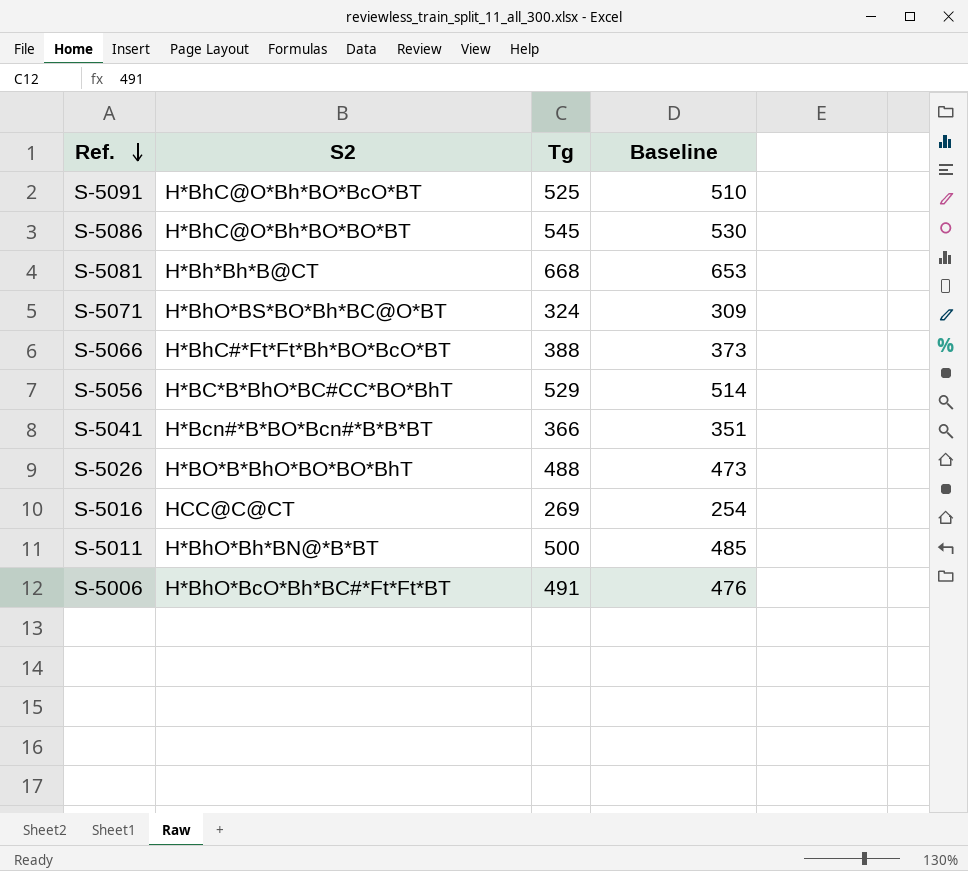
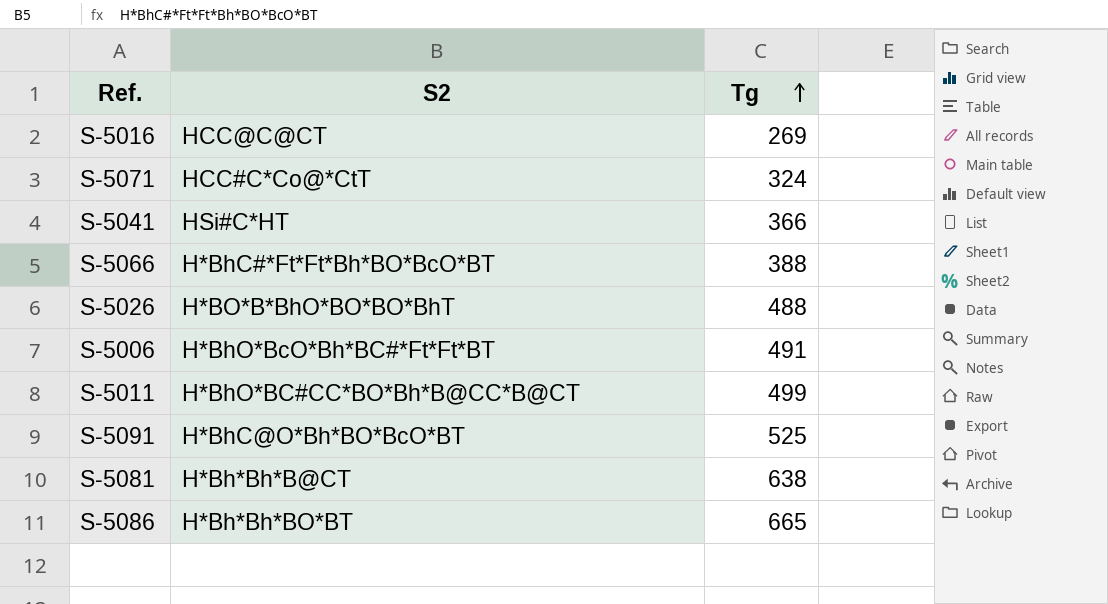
row order: Ref. descending -> Tg ascending
column Baseline | formula: [Tg] - 15 -> none
row S-5056: H*BC*B*BhO*BC#CC*BO*BhT | 529 | 514 -> none
S-5071 | S2: H*BhO*BS*BO*Bh*BC@O*BT -> HCC#C*Co@*CtT
S-5041 | S2: H*Bcn#*B*BO*Bcn#*B*B*BT -> HSi#C*HT
S-5011 | S2: H*BhO*Bh*BN@*B*BT -> H*BhO*BC#CC*BO*Bh*B@CC*B@CT
S-5011 | Tg: 500 -> 499
S-5081 | Tg: 668 -> 638
S-5086 | S2: H*BhC@O*Bh*BO*BO*BT -> H*Bh*Bh*BO*BT
S-5086 | Tg: 545 -> 665

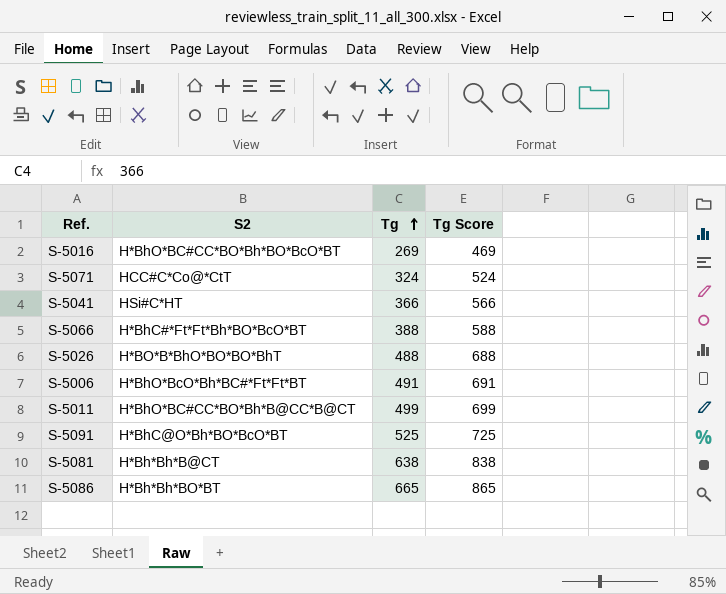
column Tg Score | formula: none -> [Tg] + 200
S-5016 | S2: HCC@C@CT -> H*BhO*BC#CC*BO*Bh*BO*BcO*BT

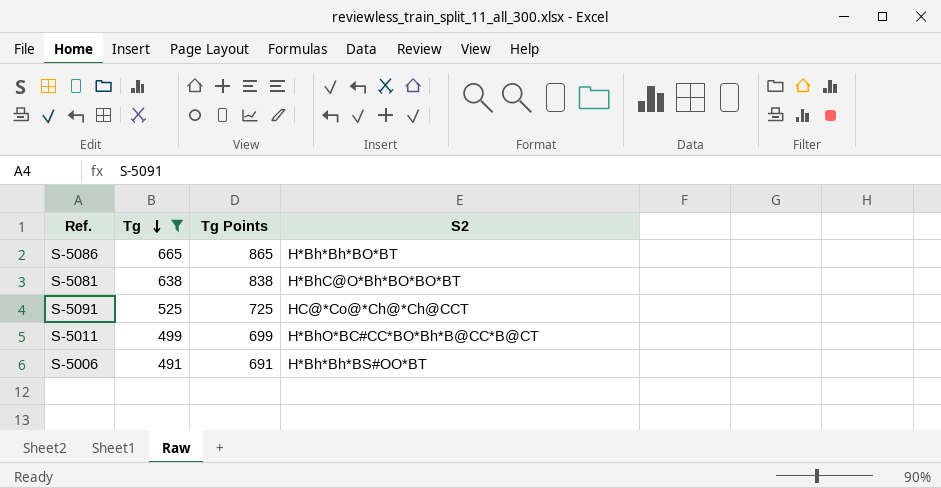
filter: none -> Tg >= 491
row order: Tg ascending -> Tg descending
column name: Tg Score -> Tg Points
column S2 | position: 2 -> 4
S-5081 | S2: H*Bh*Bh*B@CT -> H*BhC@O*Bh*BO*BO*BT
S-5091 | S2: H*BhC@O*Bh*BO*BcO*BT -> HC@*Co@*Ch@*Ch@CCT
S-5006 | S2: H*BhO*BcO*Bh*BC#*Ft*Ft*BT -> H*Bh*Bh*BS#OO*BT

